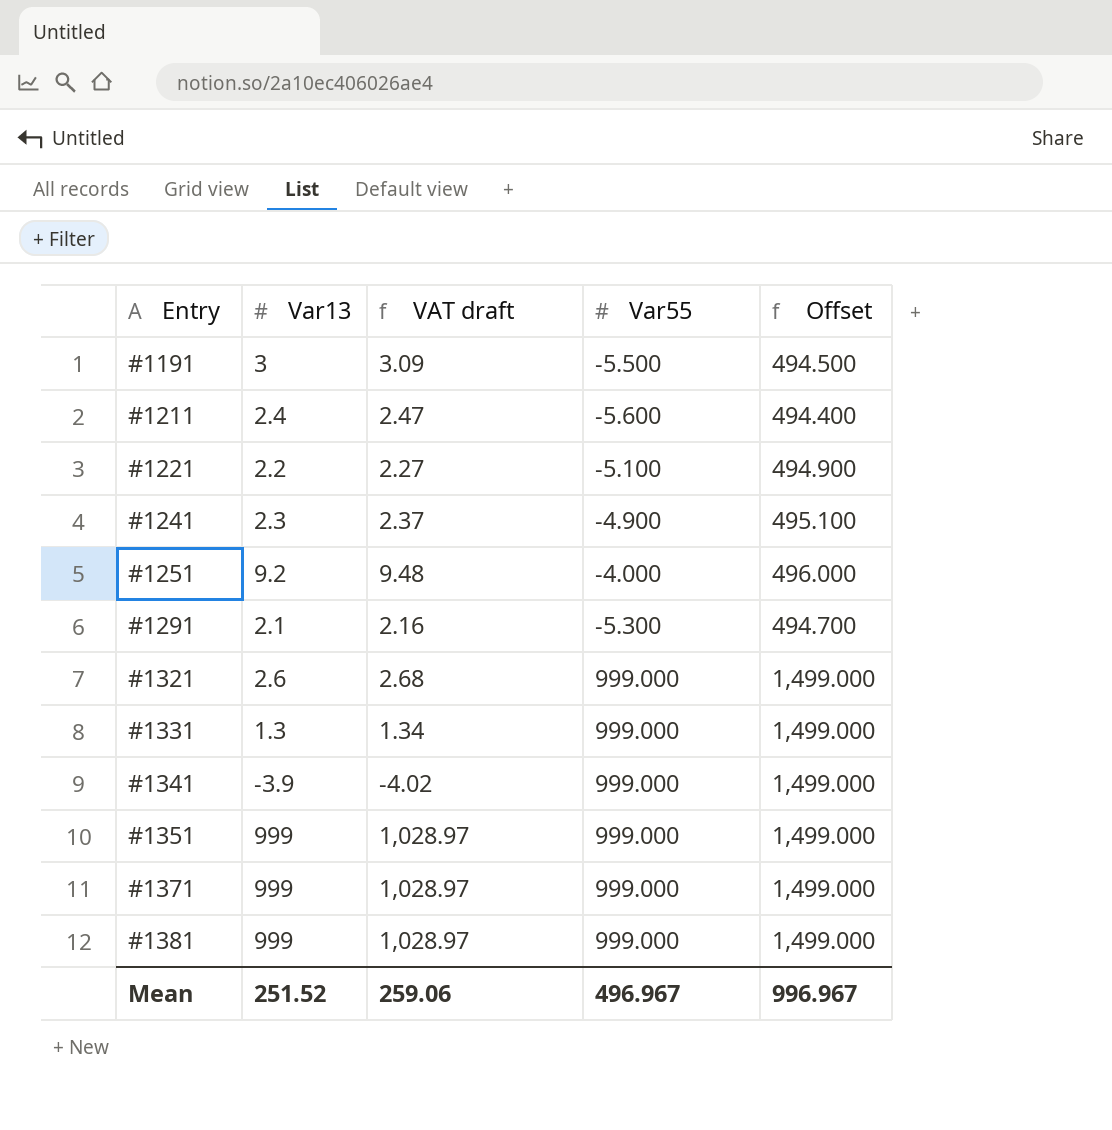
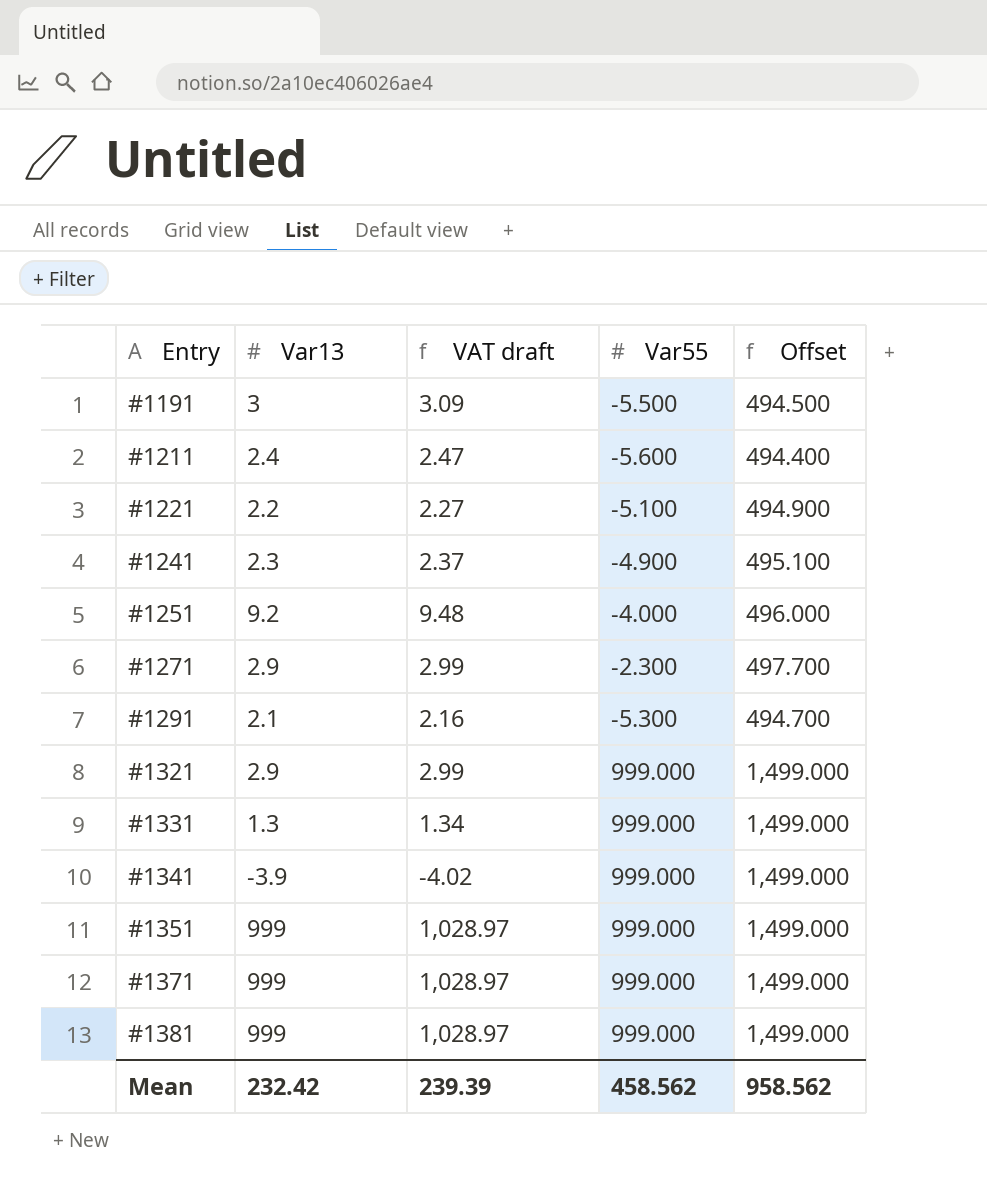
row #1271: none -> 2.9 | 2.99 | -2.300 | 497.700
#1321 | Var13: 2.6 -> 2.9
#1321 | VAT draft: 2.68 -> 2.99
Mean | Var13: 251.52 -> 232.42
Mean | VAT draft: 259.06 -> 239.39
Mean | Var55: 496.967 -> 458.562
Mean | Offset: 996.967 -> 958.562

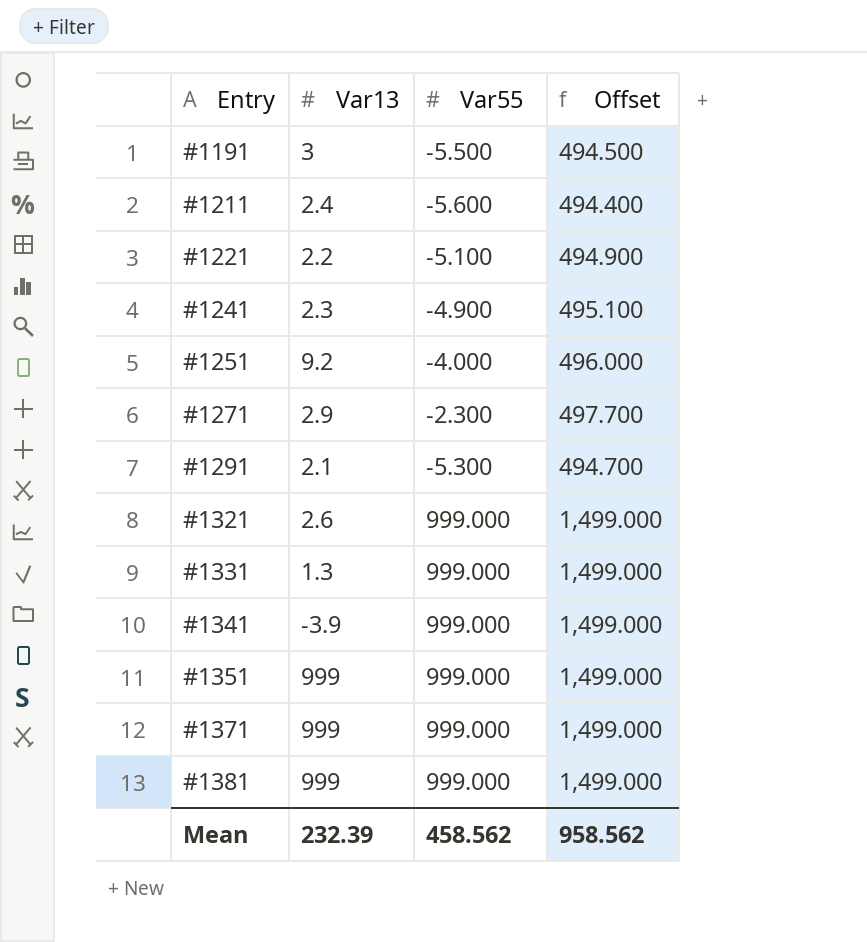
column VAT draft | formula: [Var13] * 1.03 -> none
#1321 | Var13: 2.9 -> 2.6
Mean | Var13: 232.42 -> 232.39

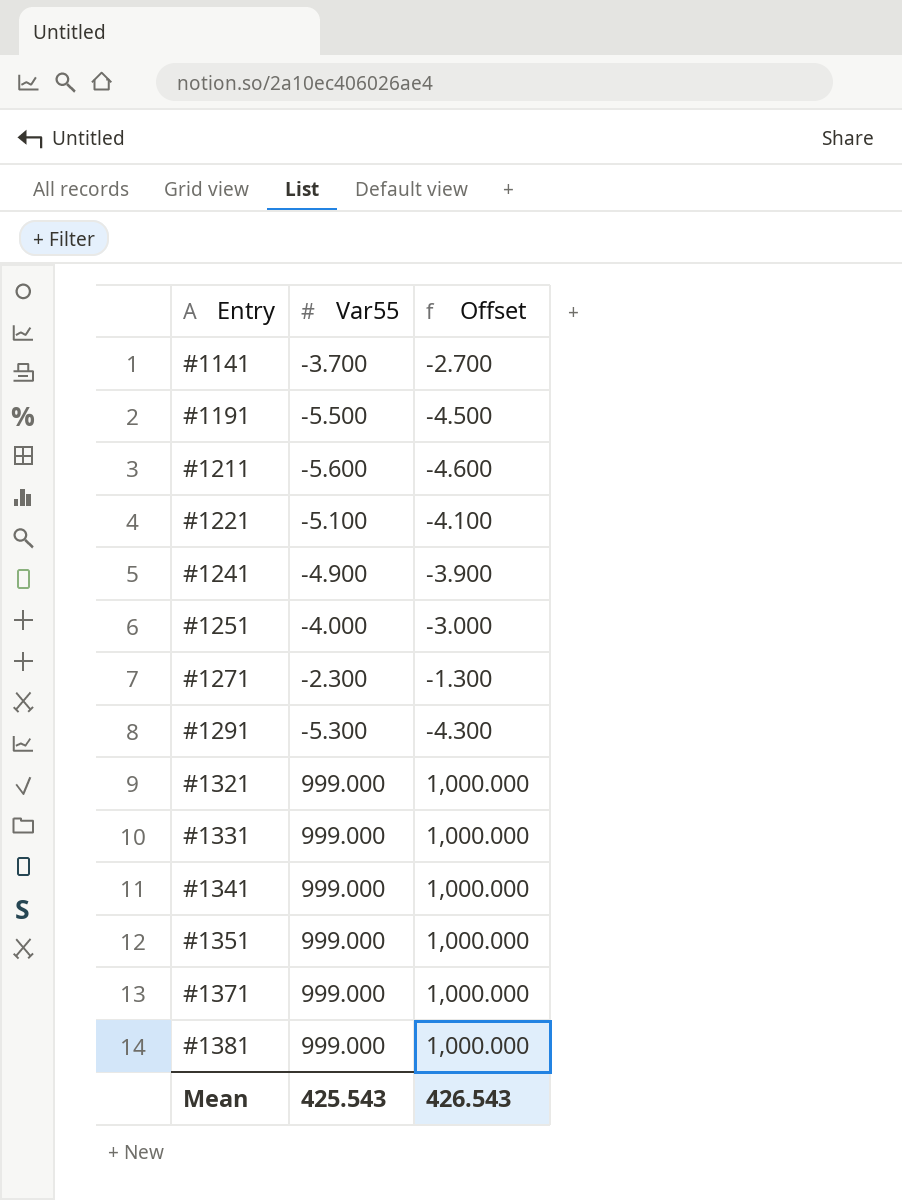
column Var13 | position: 2 -> none
column Offset | formula: [Var55] + 500 -> [Var55] + 1
row #1141: none -> -3.700 | -2.700
Mean | Var55: 458.562 -> 425.543
Mean | Offset: 958.562 -> 426.543

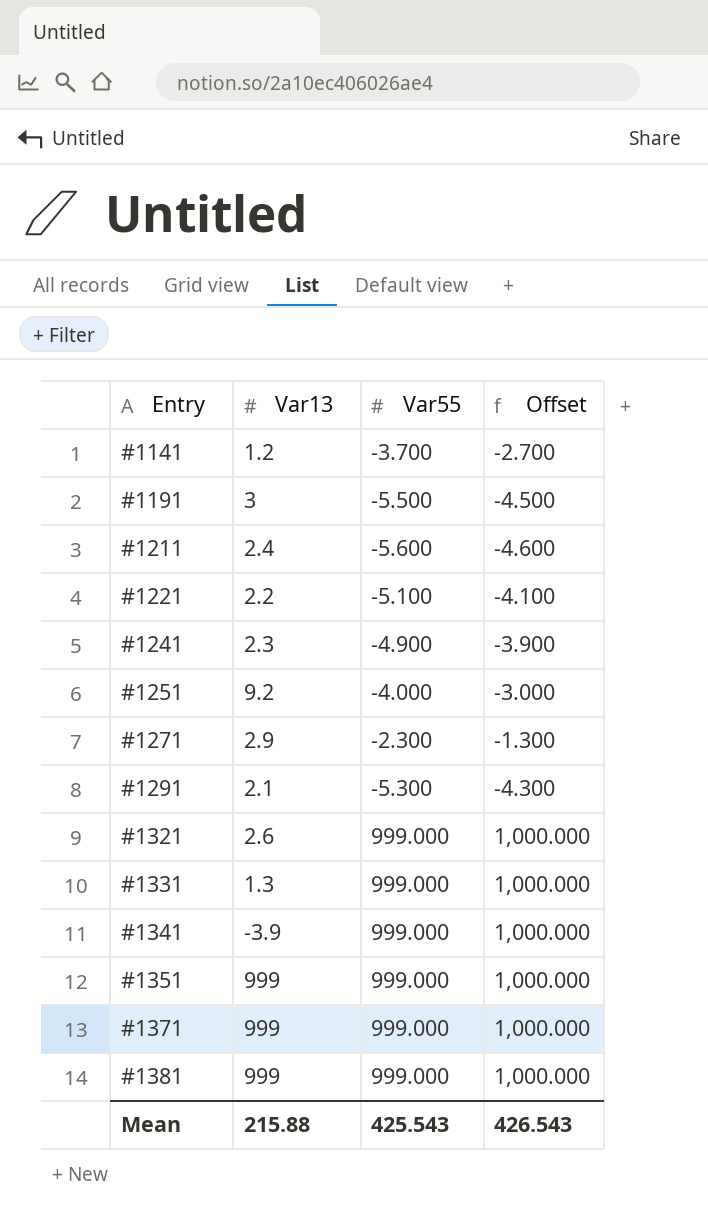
column Var13 | position: none -> 2

